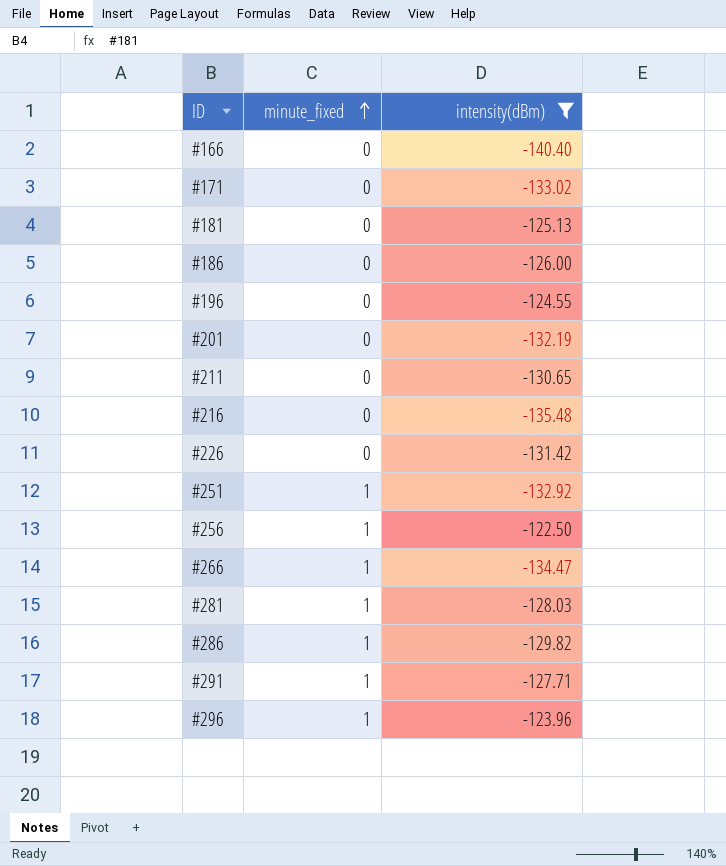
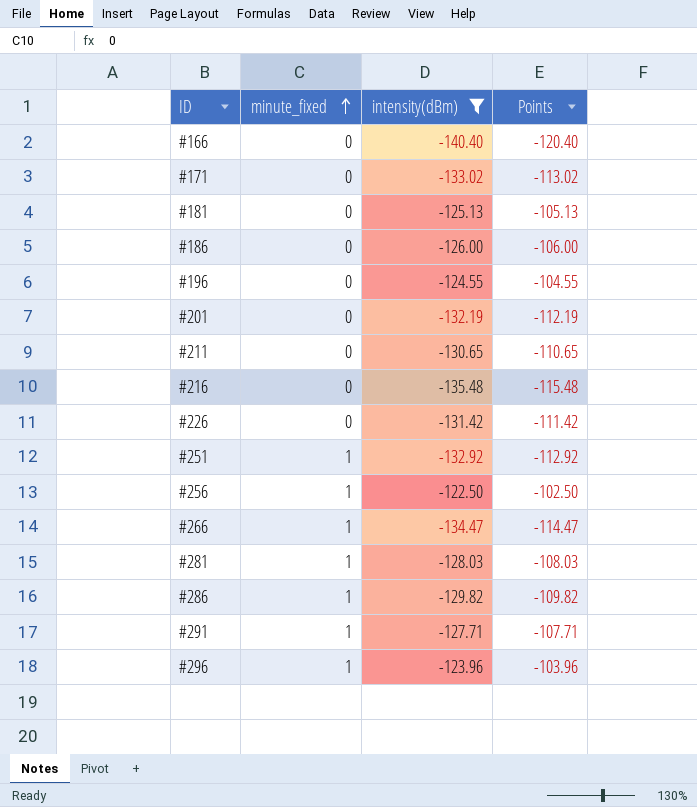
column Points | formula: none -> [intensity(dBm)] + 20

